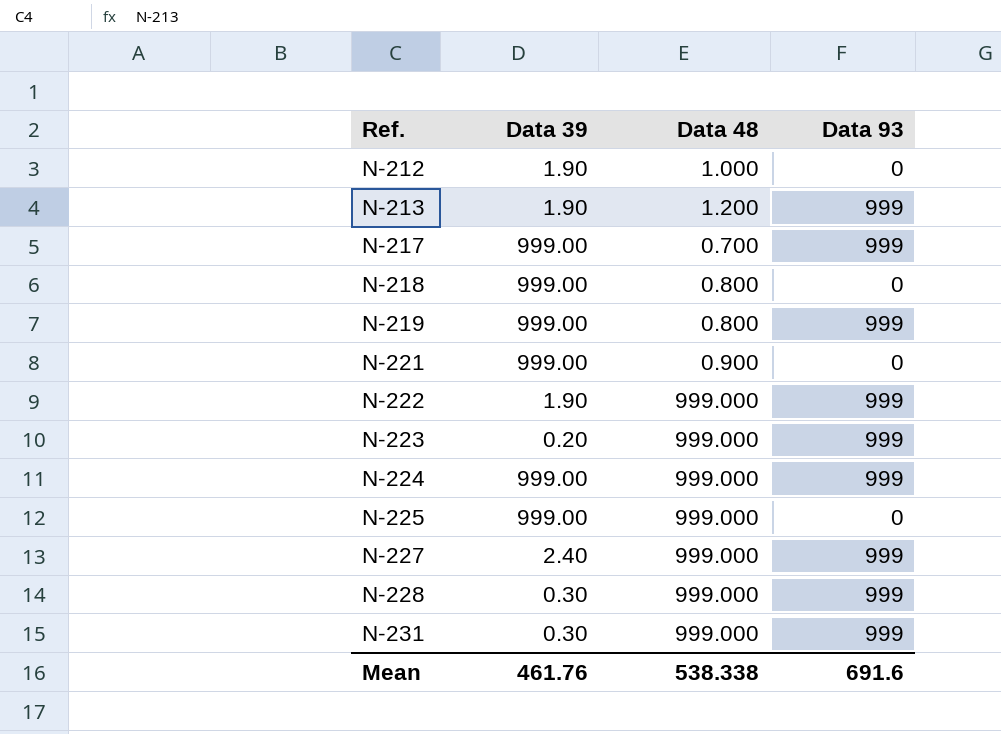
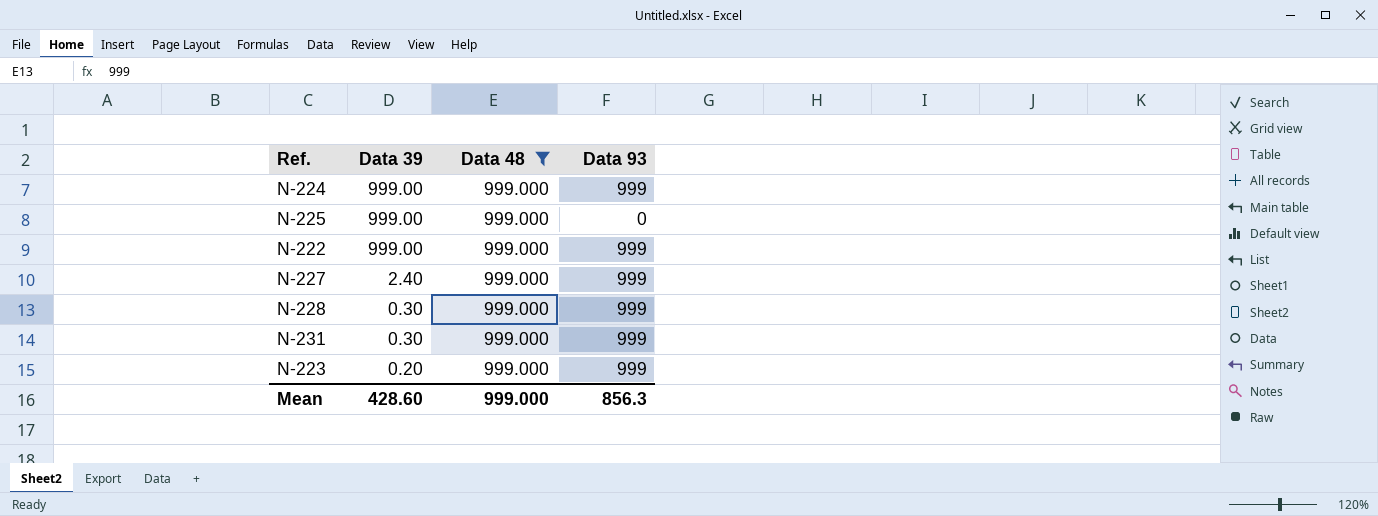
filter: none -> Data 48 = 999.000
row order: Ref. ascending -> Data 39 descending
N-222 | Data 39: 1.90 -> 999.00
Mean | Data 39: 461.76 -> 428.60
Mean | Data 48: 538.338 -> 999.000
Mean | Data 93: 691.6 -> 856.3

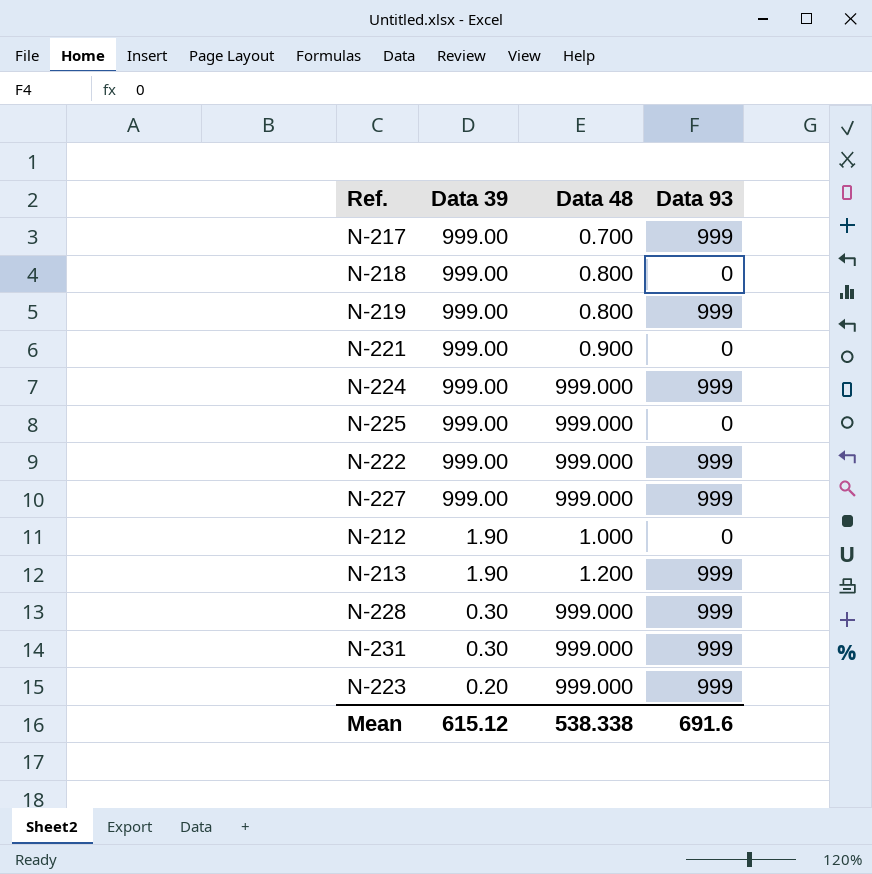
filter: Data 48 = 999.000 -> none
N-227 | Data 39: 2.40 -> 999.00
Mean | Data 39: 428.60 -> 615.12
Mean | Data 48: 999.000 -> 538.338
Mean | Data 93: 856.3 -> 691.6

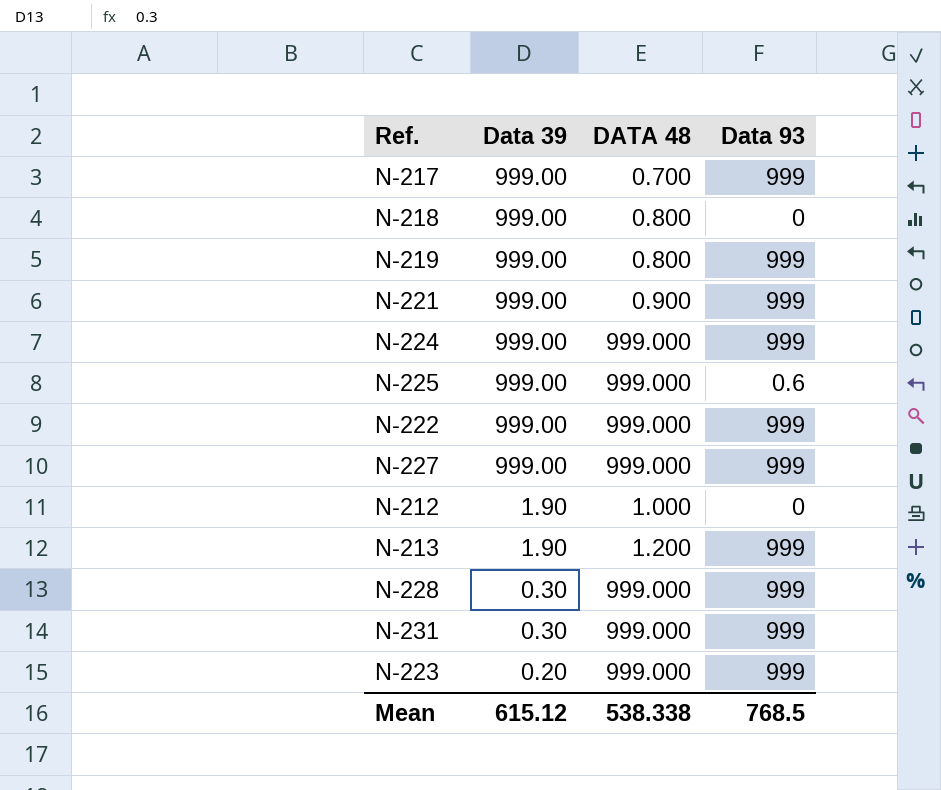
column name: Data 48 -> DATA 48
N-221 | Data 93: 0 -> 999
N-225 | Data 93: 0 -> 0.6
Mean | Data 93: 691.6 -> 768.5

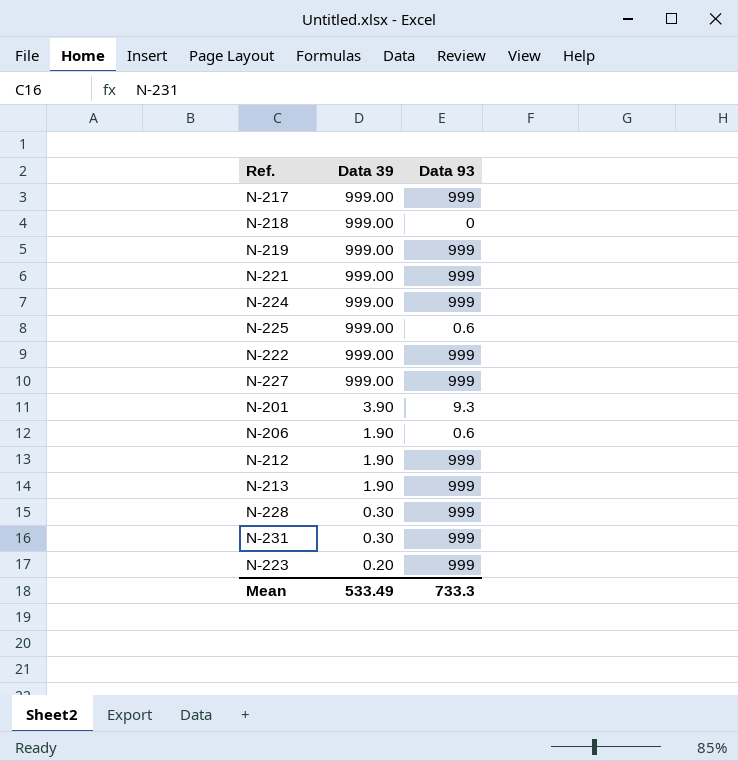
column DATA 48 | position: 3 -> none
row N-201: none -> 3.90 | 9.3
row N-206: none -> 1.90 | 0.6
N-212 | Data 93: 0 -> 999
Mean | Data 39: 615.12 -> 533.49
Mean | Data 93: 768.5 -> 733.3

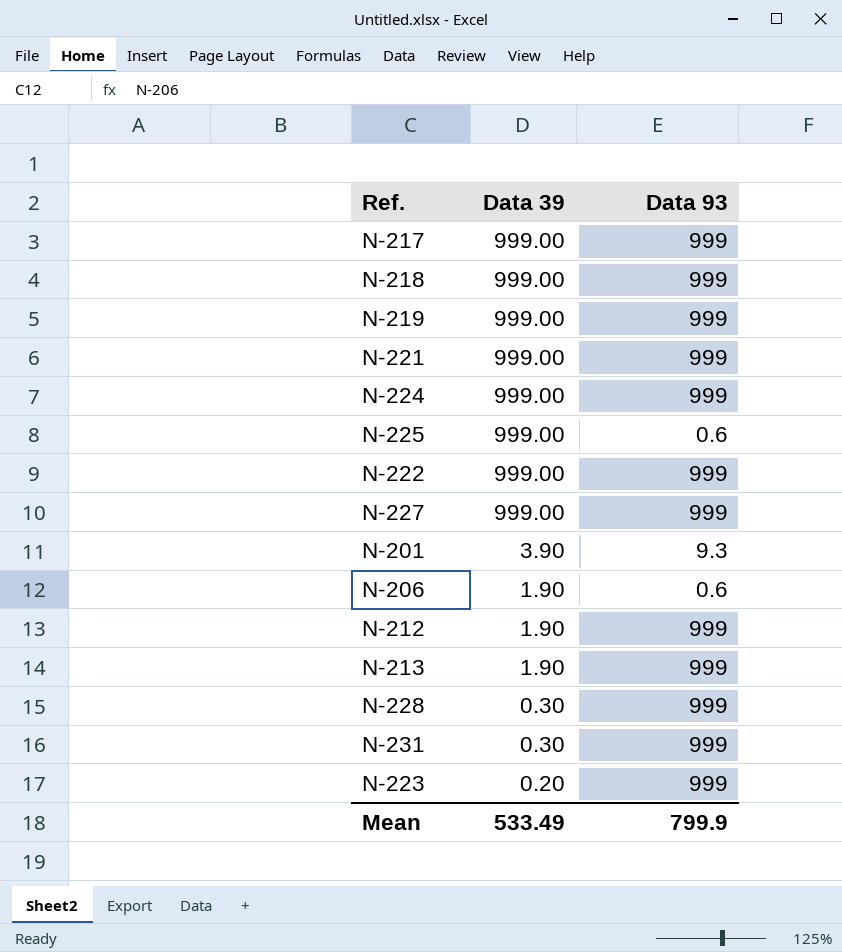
N-218 | Data 93: 0 -> 999
Mean | Data 93: 733.3 -> 799.9

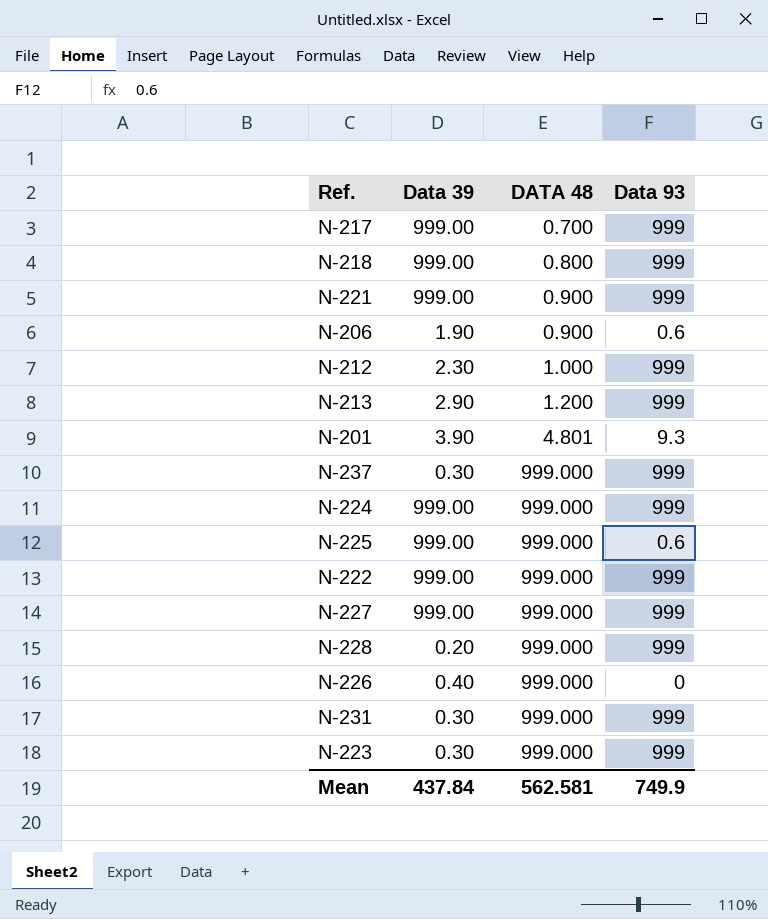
row order: Data 39 descending -> DATA 48 ascending
column DATA 48 | position: none -> 3
row N-219: 999.00 | 999 -> none
N-212 | Data 39: 1.90 -> 2.30
N-213 | Data 39: 1.90 -> 2.90
row N-237: none -> 0.30 | 999.000 | 999
N-228 | Data 39: 0.30 -> 0.20
row N-226: none -> 0.40 | 999.000 | 0
N-223 | Data 39: 0.20 -> 0.30
Mean | Data 39: 533.49 -> 437.84
Mean | Data 93: 799.9 -> 749.9

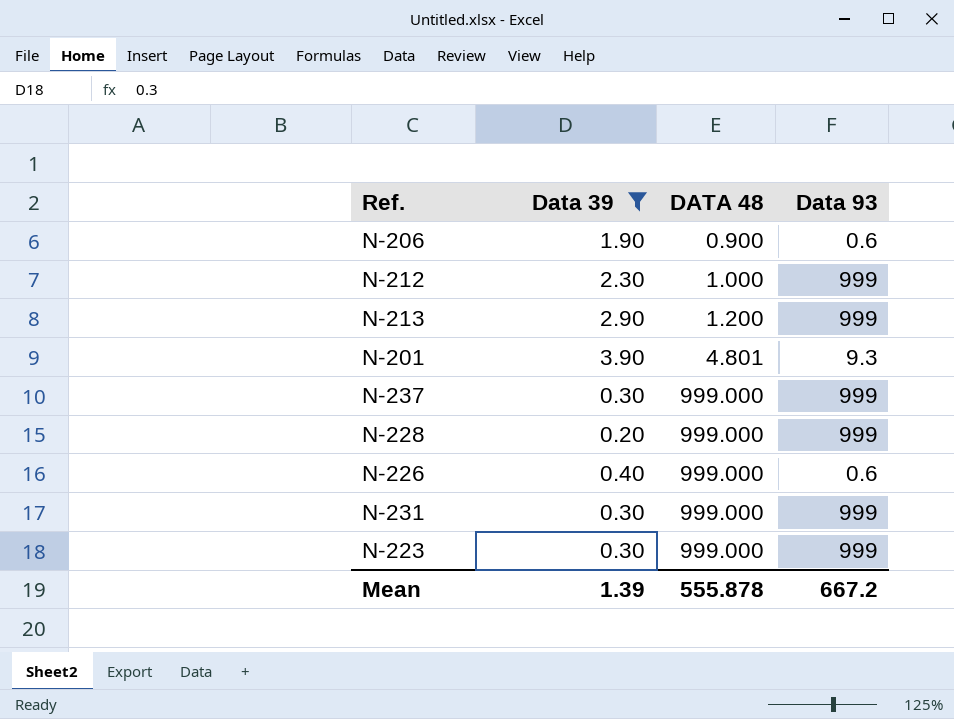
filter: none -> Data 39 != 999.00
N-226 | Data 93: 0 -> 0.6
Mean | Data 39: 437.84 -> 1.39
Mean | DATA 48: 562.581 -> 555.878
Mean | Data 93: 749.9 -> 667.2

